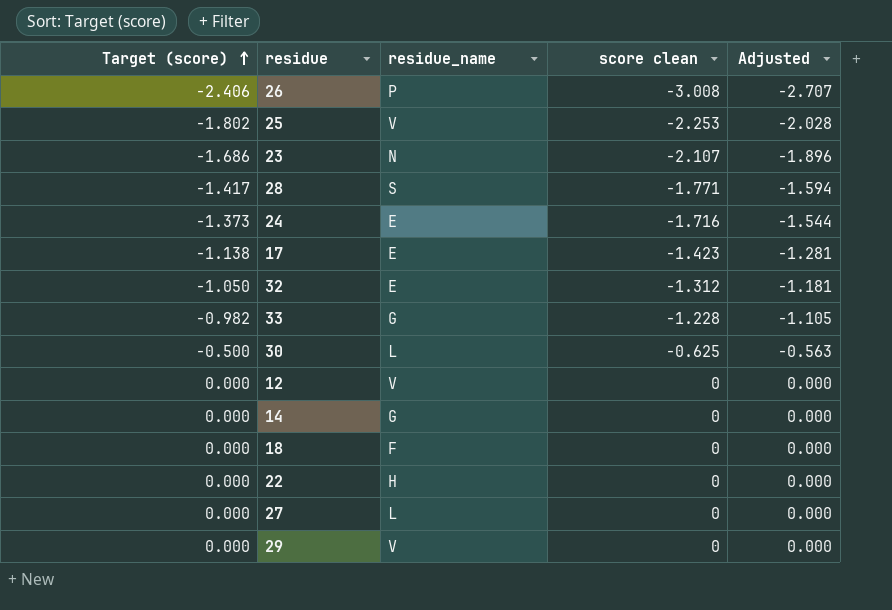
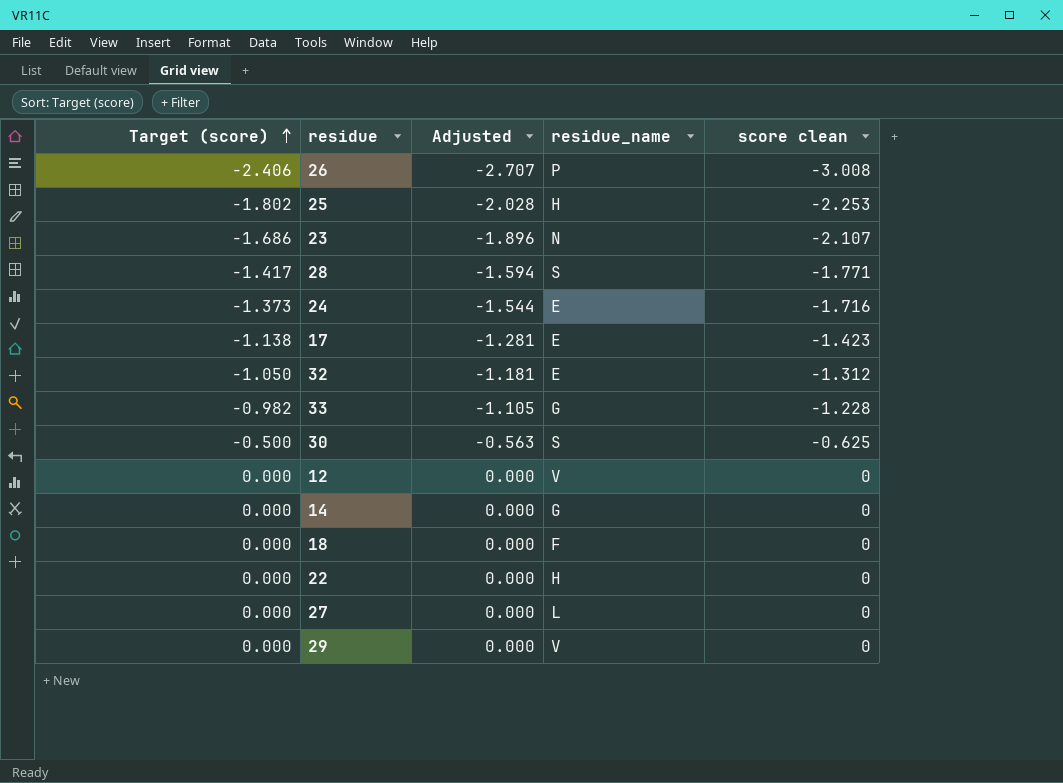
column Adjusted | position: 5 -> 3
25 | residue_name: V -> H
30 | residue_name: L -> S

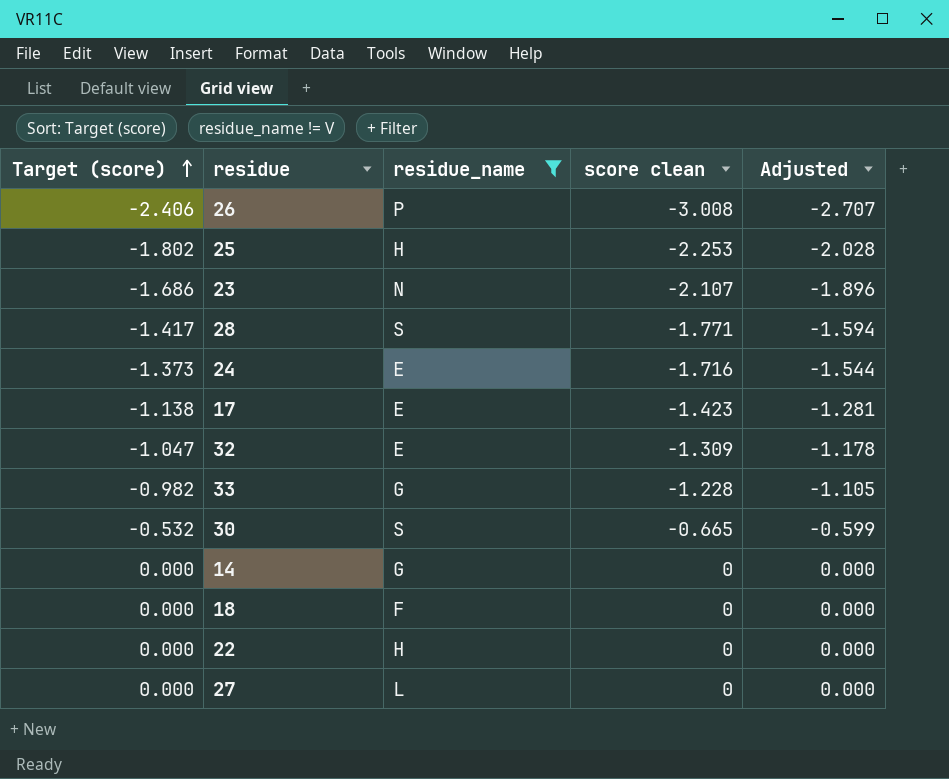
filter: none -> residue_name != V
column Adjusted | position: 3 -> 5
32 | Target (score): -1.050 -> -1.047
32 | score clean: -1.312 -> -1.309
32 | Adjusted: -1.181 -> -1.178
30 | Target (score): -0.500 -> -0.532
30 | score clean: -0.625 -> -0.665
30 | Adjusted: -0.563 -> -0.599

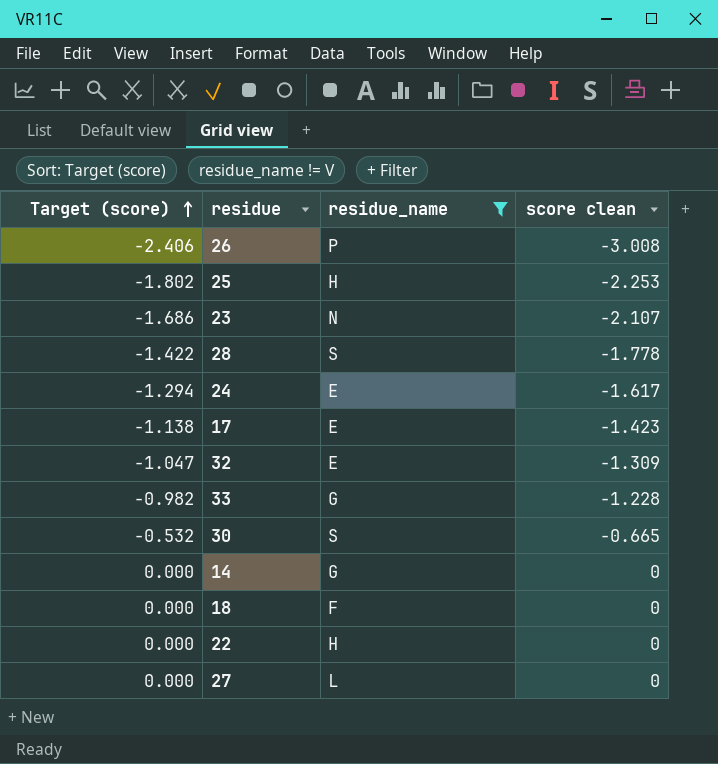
column Adjusted | formula: [score clean] * 0.9 -> none
28 | Target (score): -1.417 -> -1.422
28 | score clean: -1.771 -> -1.778
24 | Target (score): -1.373 -> -1.294
24 | score clean: -1.716 -> -1.617

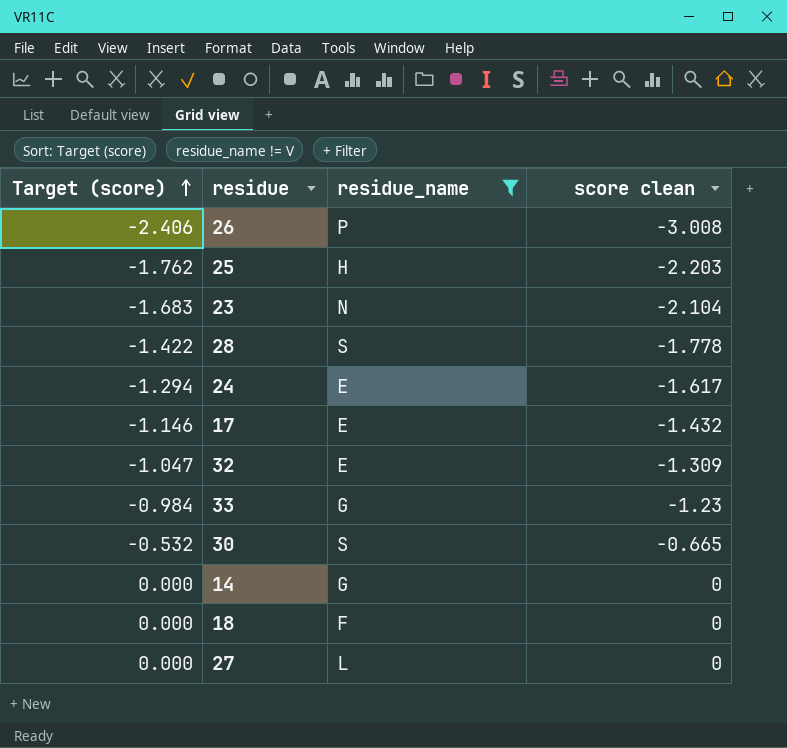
row 22: 0.000 | H | 0 -> none
25 | Target (score): -1.802 -> -1.762
25 | score clean: -2.253 -> -2.203
23 | Target (score): -1.686 -> -1.683
23 | score clean: -2.107 -> -2.104
17 | Target (score): -1.138 -> -1.146
17 | score clean: -1.423 -> -1.432
33 | Target (score): -0.982 -> -0.984
33 | score clean: -1.228 -> -1.23

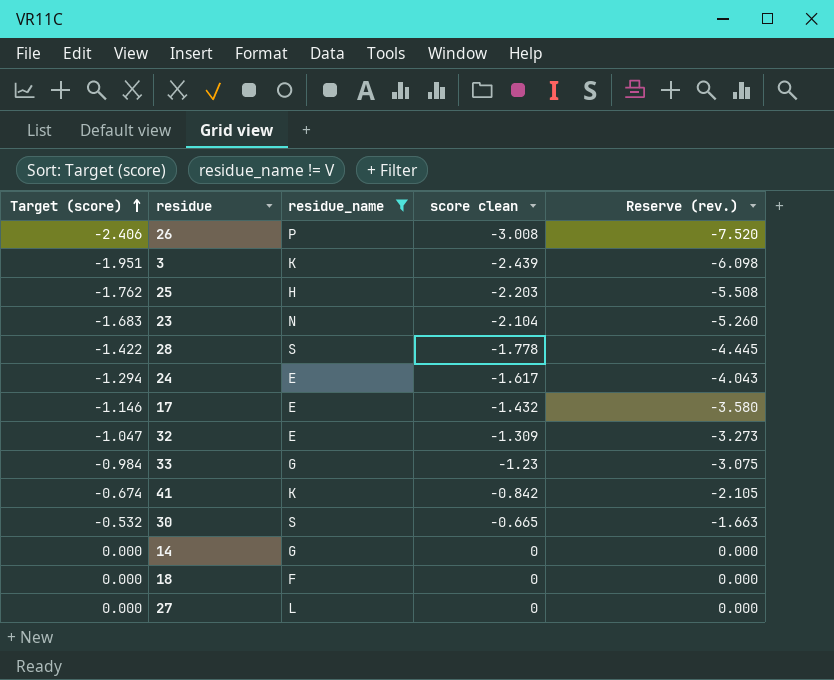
column Reserve (rev.) | formula: none -> [score clean] * 2.5
row 3: none -> -1.951 | K | -2.439 | -6.098
row 41: none -> -0.674 | K | -0.842 | -2.105

